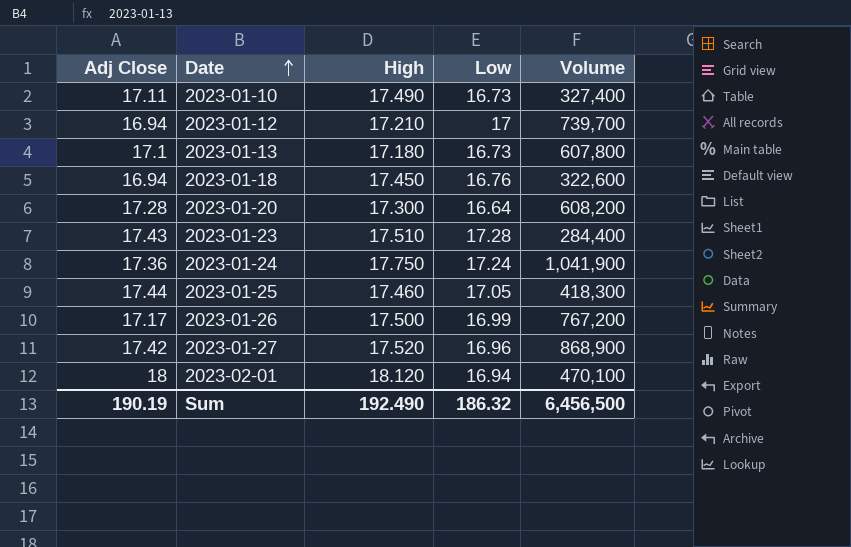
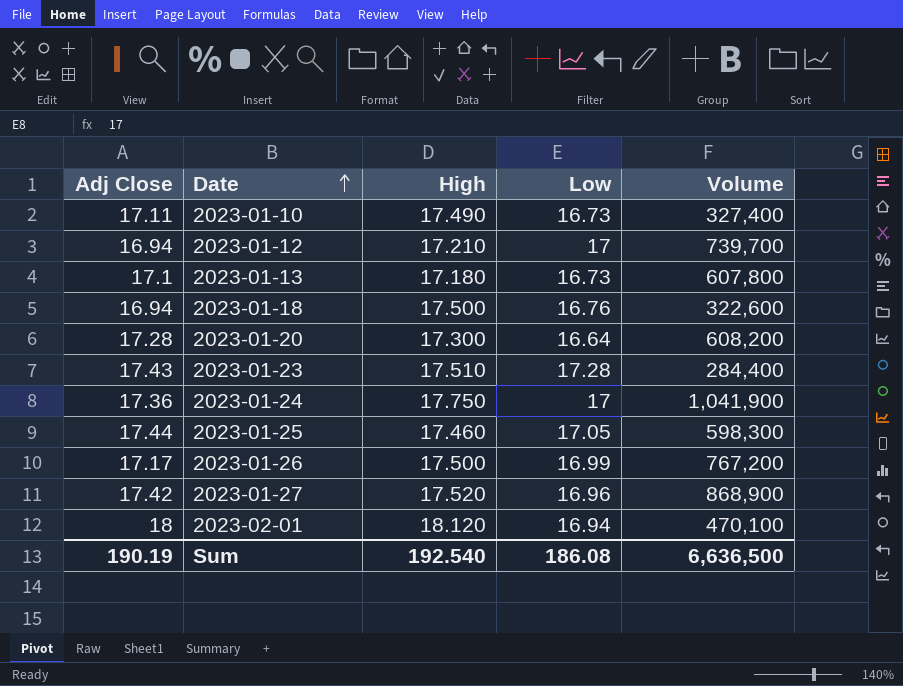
2023-01-18 | High: 17.450 -> 17.500
2023-01-24 | Low: 17.24 -> 17
2023-01-25 | Volume: 418,300 -> 598,300
Sum | High: 192.490 -> 192.540
Sum | Low: 186.32 -> 186.08
Sum | Volume: 6,456,500 -> 6,636,500

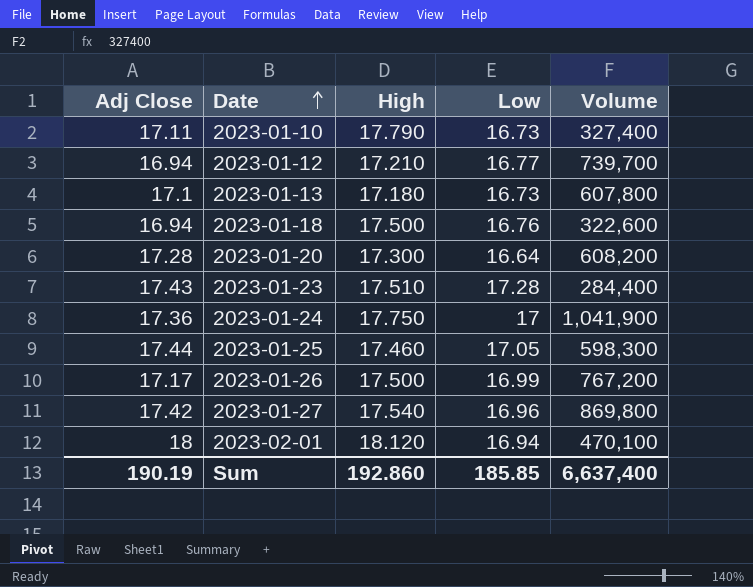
2023-01-10 | High: 17.490 -> 17.790
2023-01-12 | Low: 17 -> 16.77
2023-01-27 | High: 17.520 -> 17.540
2023-01-27 | Volume: 868,900 -> 869,800
Sum | High: 192.540 -> 192.860
Sum | Low: 186.08 -> 185.85
Sum | Volume: 6,636,500 -> 6,637,400

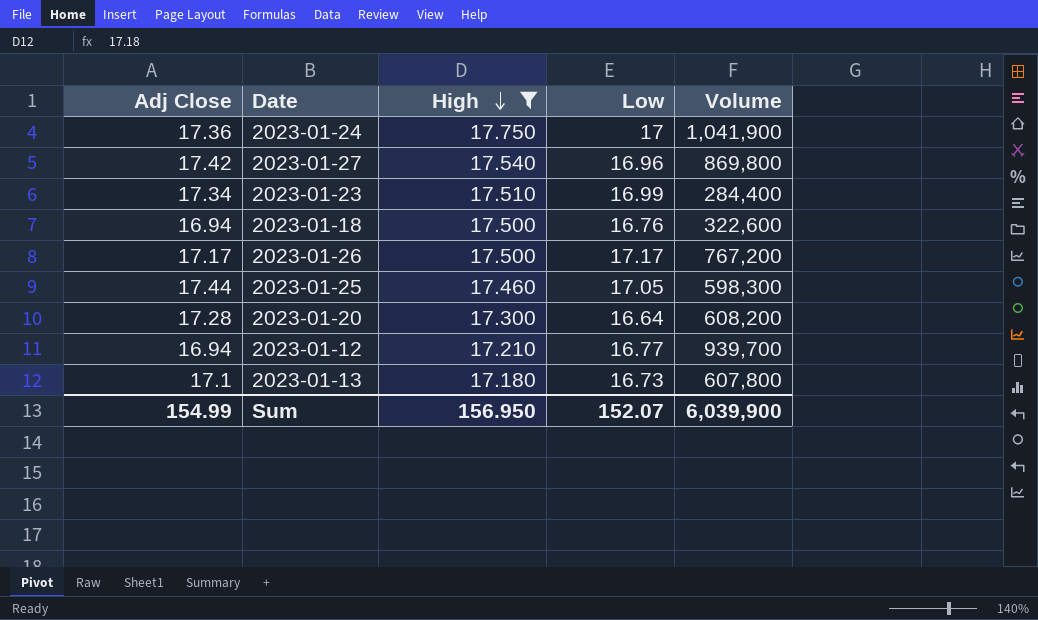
filter: none -> High <= 17.750
row order: Date ascending -> High descending
2023-01-23 | Adj Close: 17.43 -> 17.34
2023-01-23 | Low: 17.28 -> 16.99
2023-01-26 | Low: 16.99 -> 17.17
2023-01-12 | Volume: 739,700 -> 939,700
Sum | Adj Close: 190.19 -> 154.99
Sum | High: 192.860 -> 156.950
Sum | Low: 185.85 -> 152.07
Sum | Volume: 6,637,400 -> 6,039,900

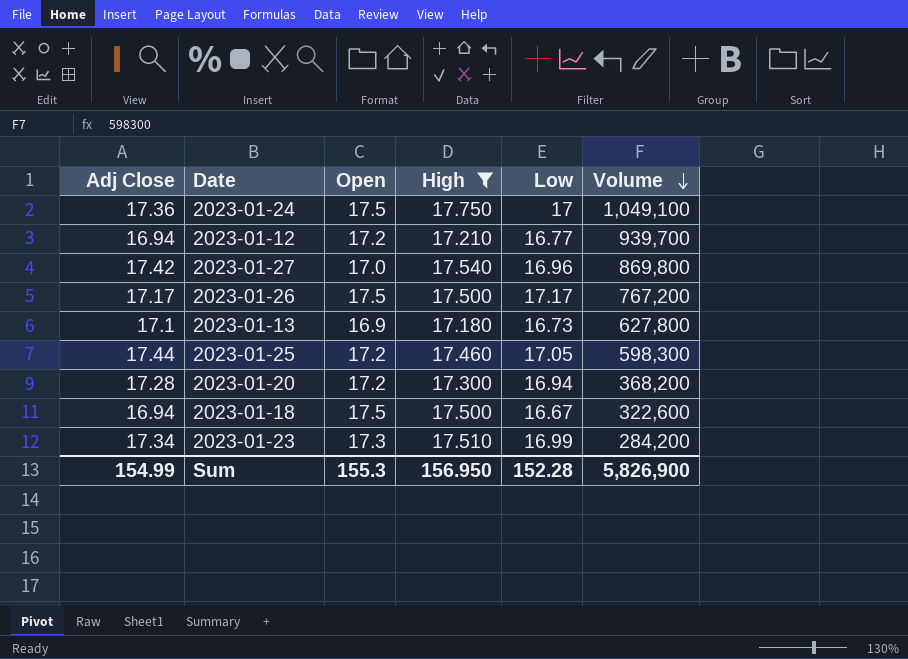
row order: High descending -> Volume descending
column Open | position: none -> 3
2023-01-24 | Volume: 1,041,900 -> 1,049,100
2023-01-13 | Volume: 607,800 -> 627,800
2023-01-20 | Low: 16.64 -> 16.94
2023-01-20 | Volume: 608,200 -> 368,200
2023-01-18 | Low: 16.76 -> 16.67
2023-01-23 | Volume: 284,400 -> 284,200
Sum | Low: 152.07 -> 152.28
Sum | Volume: 6,039,900 -> 5,826,900

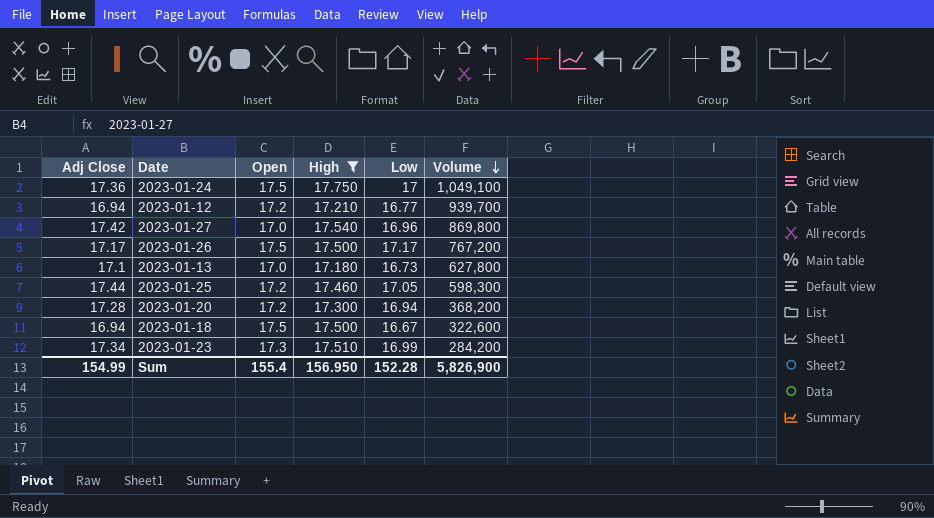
2023-01-13 | Open: 16.9 -> 17.0
Sum | Open: 155.3 -> 155.4

